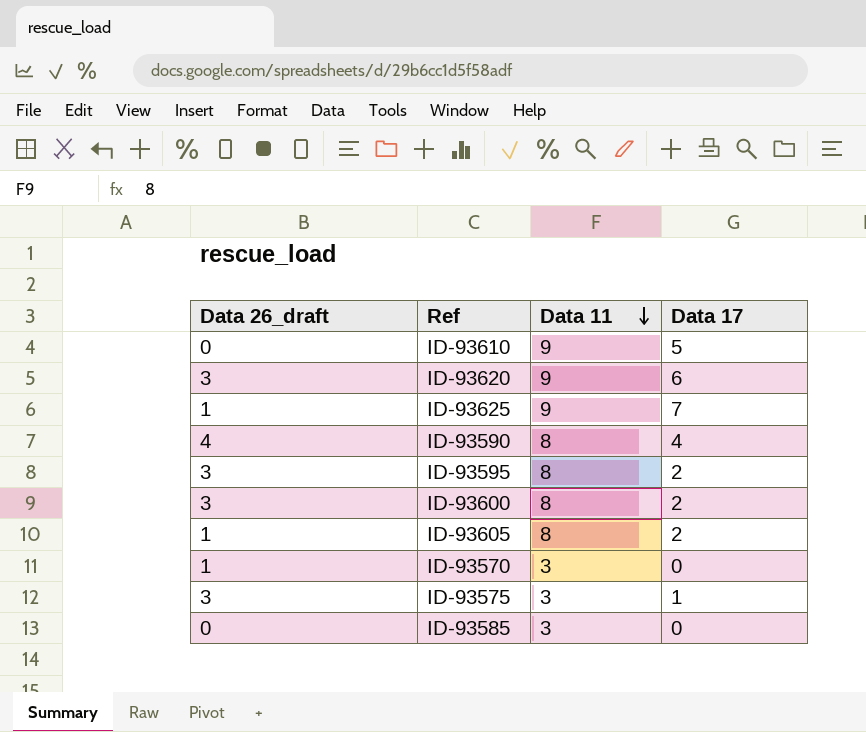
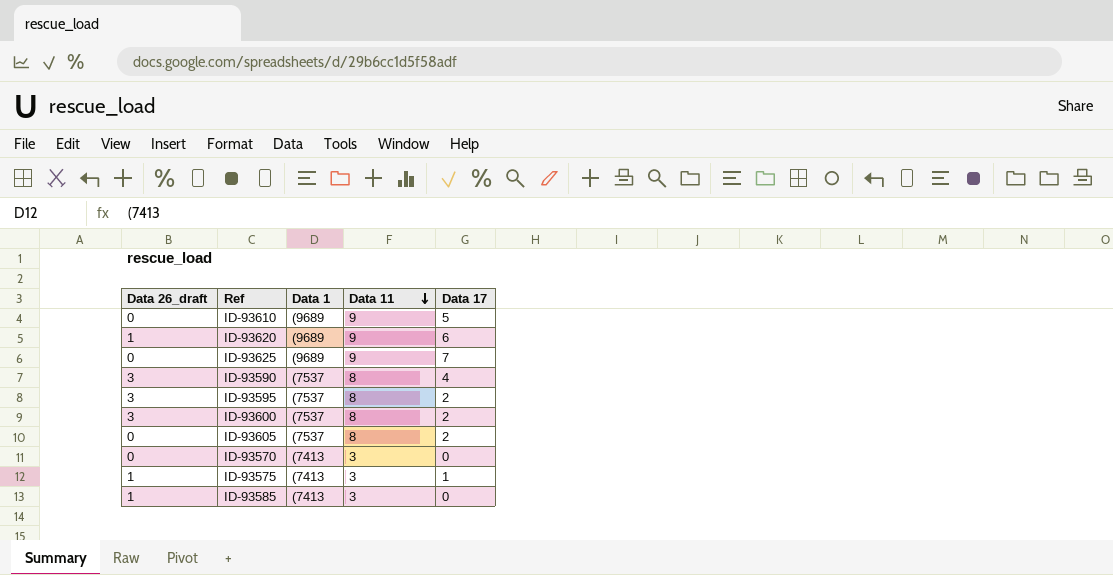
column Data 1 | position: none -> 3
ID-93620 | Data 26_draft: 3 -> 1
ID-93625 | Data 26_draft: 1 -> 0
ID-93590 | Data 26_draft: 4 -> 3
ID-93605 | Data 26_draft: 1 -> 0
ID-93570 | Data 26_draft: 1 -> 0
ID-93575 | Data 26_draft: 3 -> 1
ID-93585 | Data 26_draft: 0 -> 1

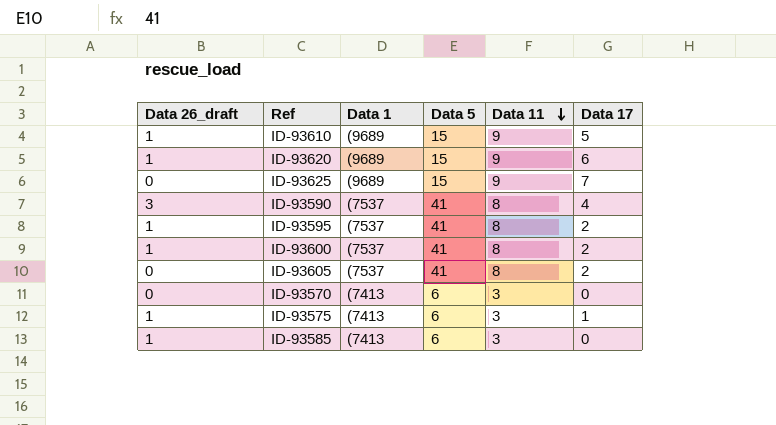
column Data 5 | position: none -> 4
ID-93610 | Data 26_draft: 0 -> 1
ID-93595 | Data 26_draft: 3 -> 1
ID-93600 | Data 26_draft: 3 -> 1

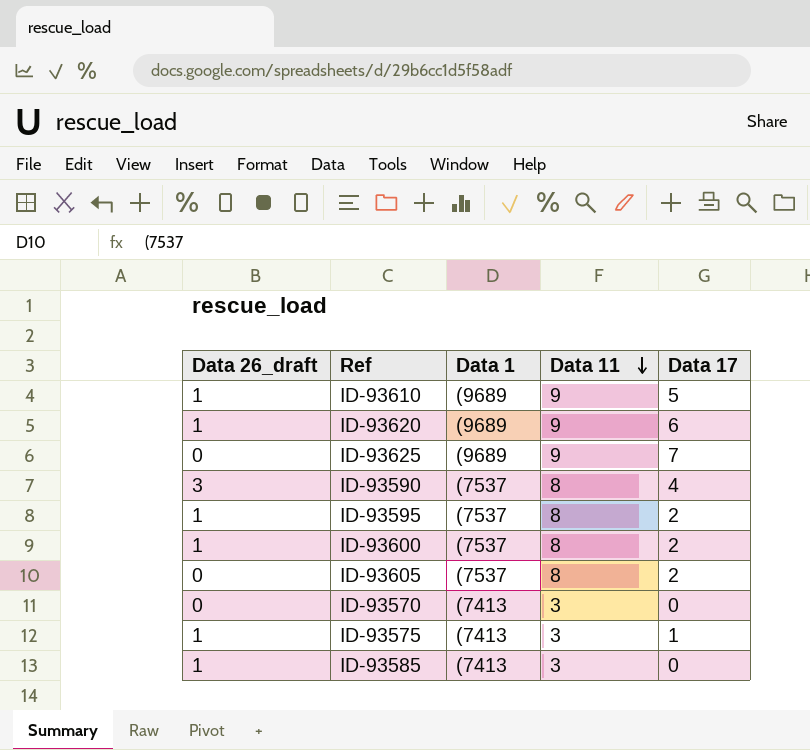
column Data 5 | position: 4 -> none

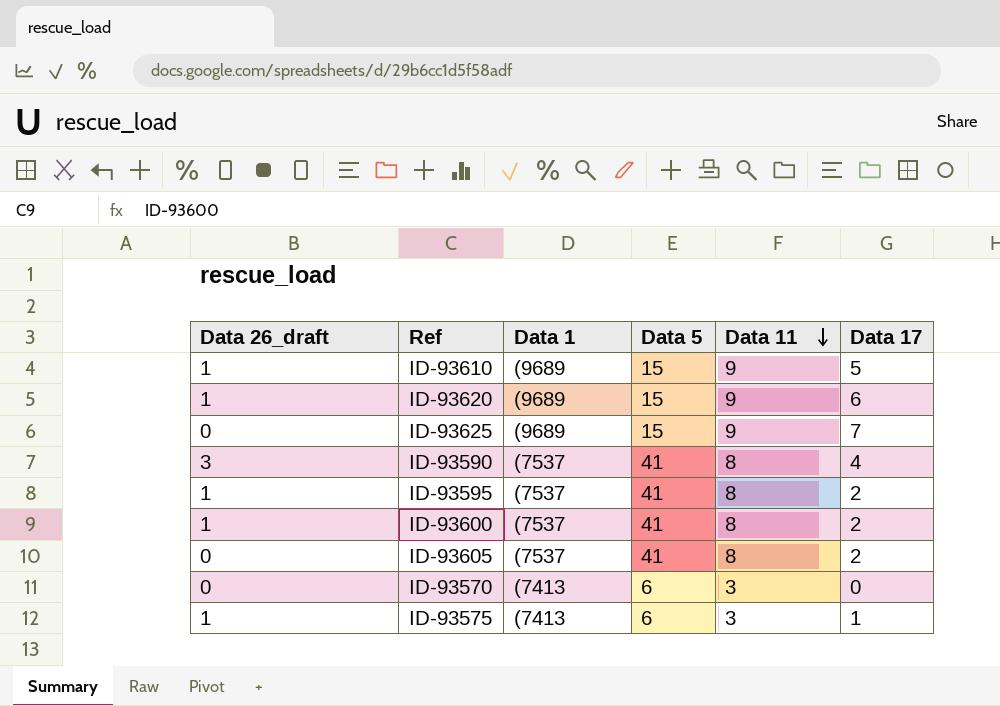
column Data 5 | position: none -> 4
row ID-93585: 1 | (7413 | 3 | 0 -> none

